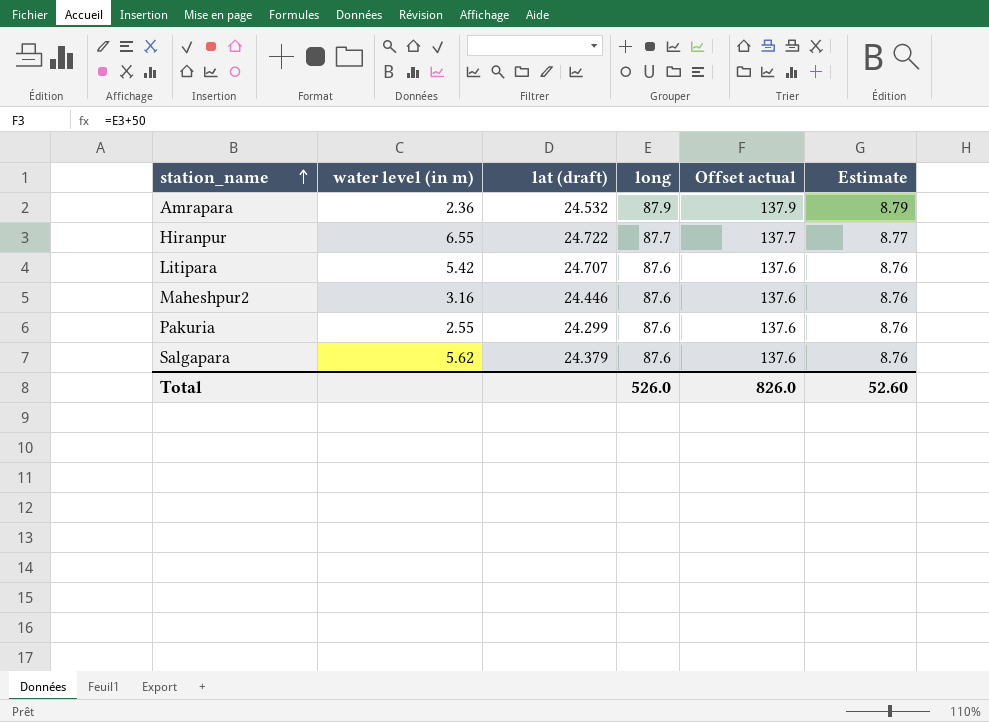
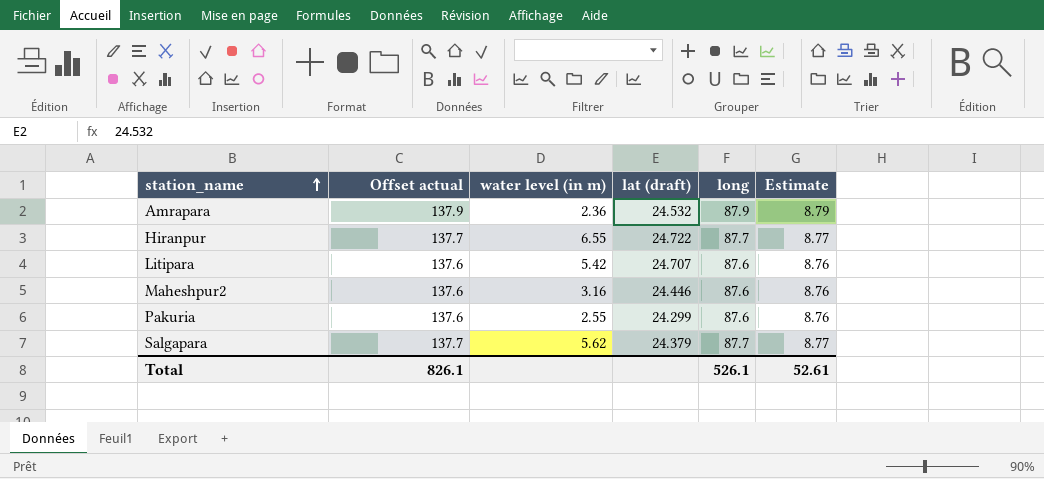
column Offset actual | position: 5 -> 2
Salgapara | Offset actual: 137.6 -> 137.7
Salgapara | long: 87.6 -> 87.7
Salgapara | Estimate: 8.76 -> 8.77
Total | Offset actual: 826.0 -> 826.1
Total | long: 526.0 -> 526.1
Total | Estimate: 52.60 -> 52.61

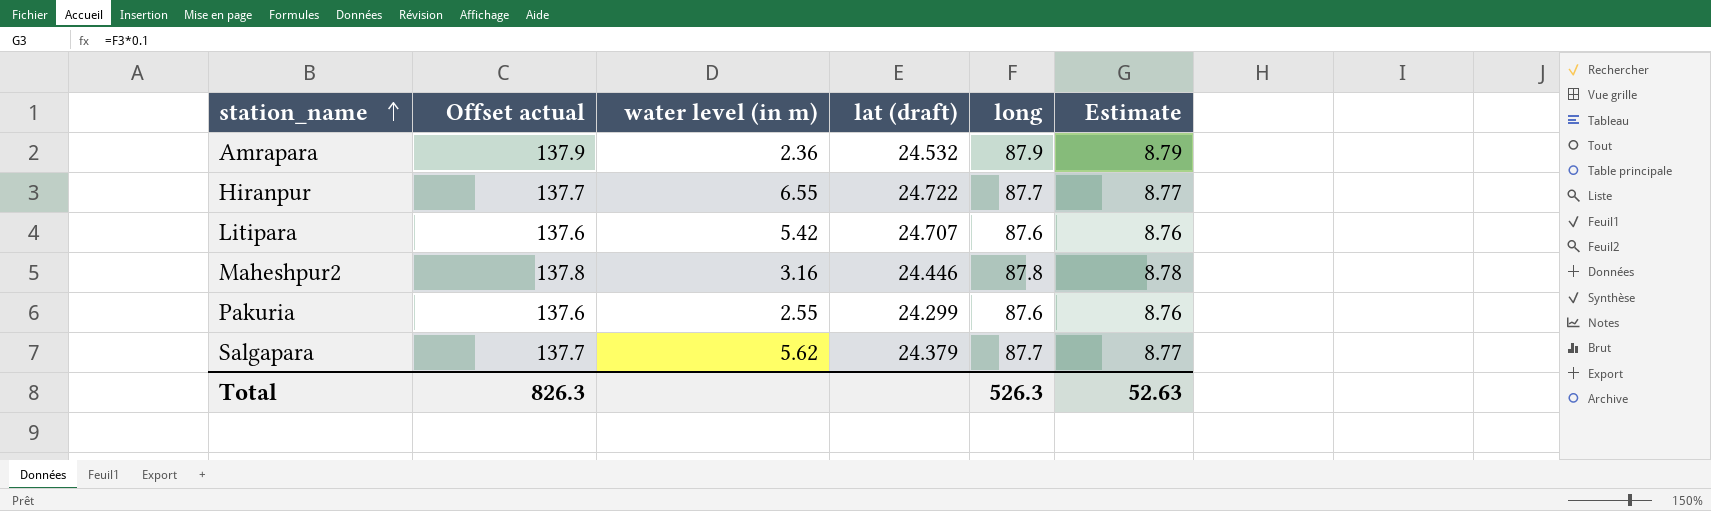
Maheshpur2 | Offset actual: 137.6 -> 137.8
Maheshpur2 | long: 87.6 -> 87.8
Maheshpur2 | Estimate: 8.76 -> 8.78
Total | Offset actual: 826.1 -> 826.3
Total | long: 526.1 -> 526.3
Total | Estimate: 52.61 -> 52.63

